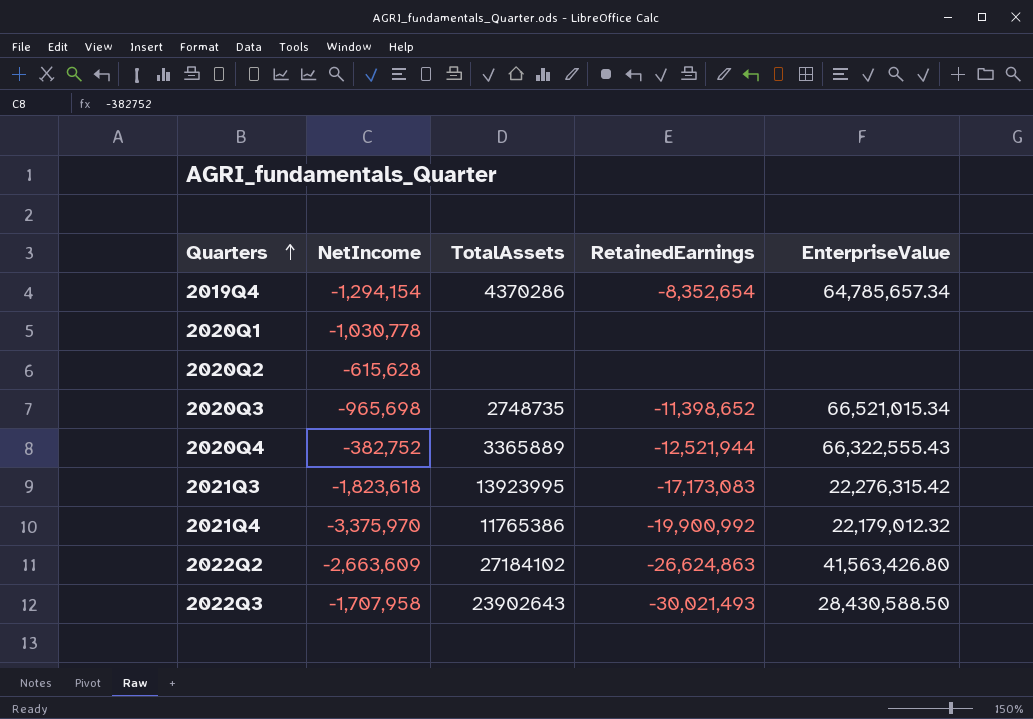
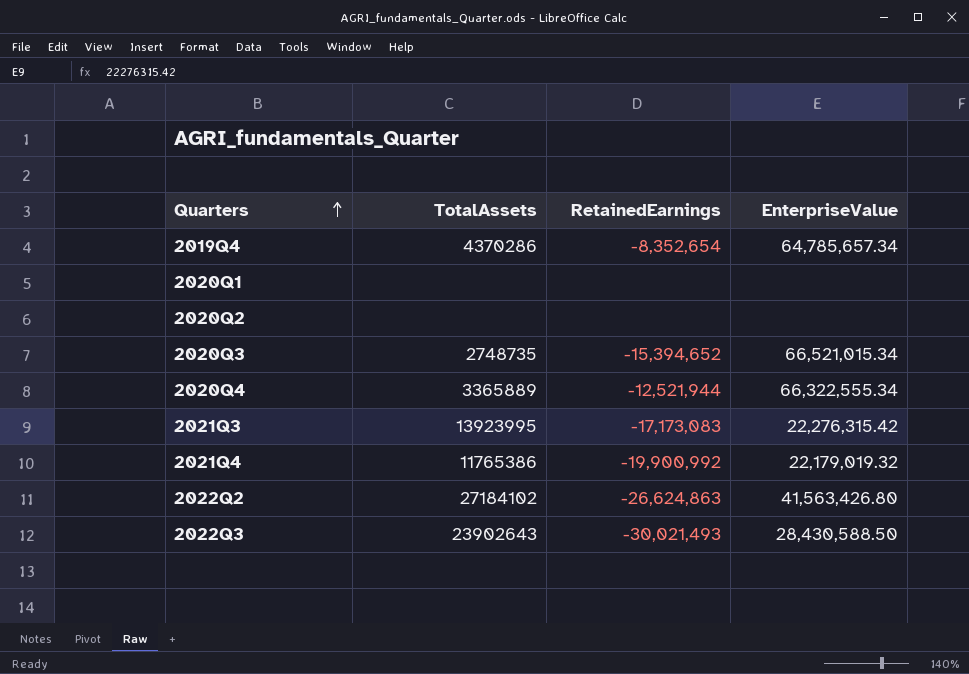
column NetIncome | position: 2 -> none
2020Q3 | RetainedEarnings: -11,398,652 -> -15,394,652
2020Q4 | EnterpriseValue: 66,322,555.43 -> 66,322,555.34
2021Q4 | EnterpriseValue: 22,179,012.32 -> 22,179,019.32

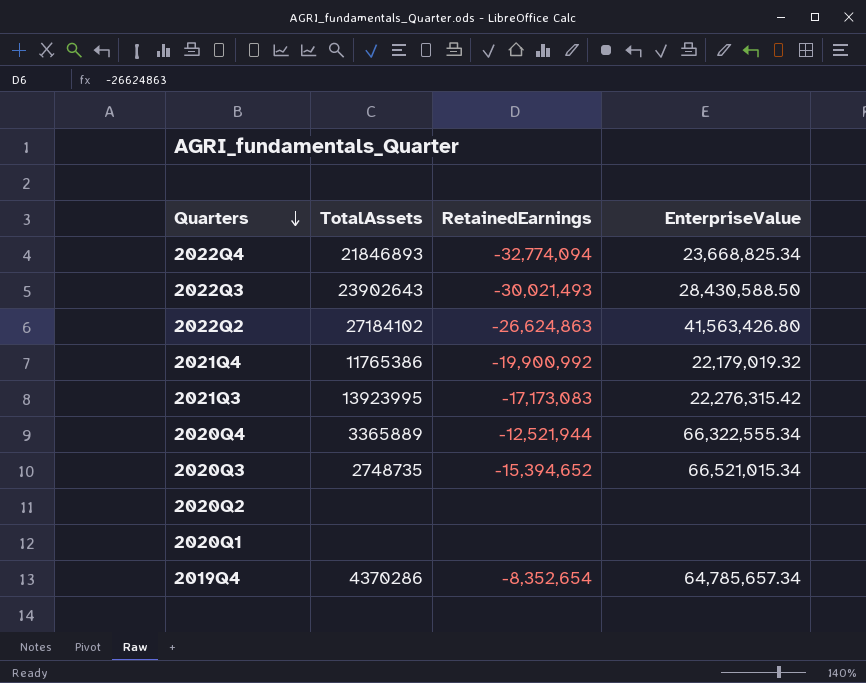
row order: Quarters ascending -> Quarters descending
row 2022Q4: none -> 21846893 | -32,774,094 | 23,668,825.34

